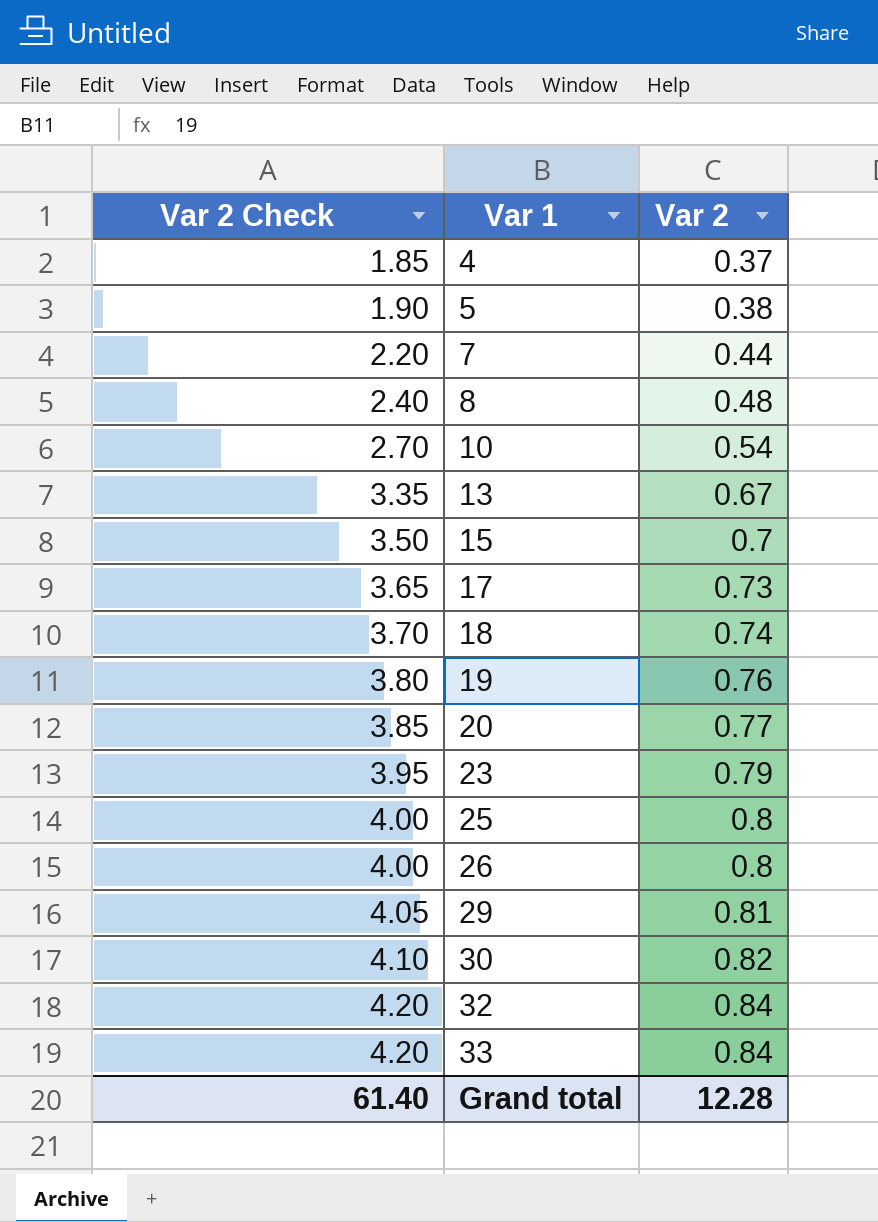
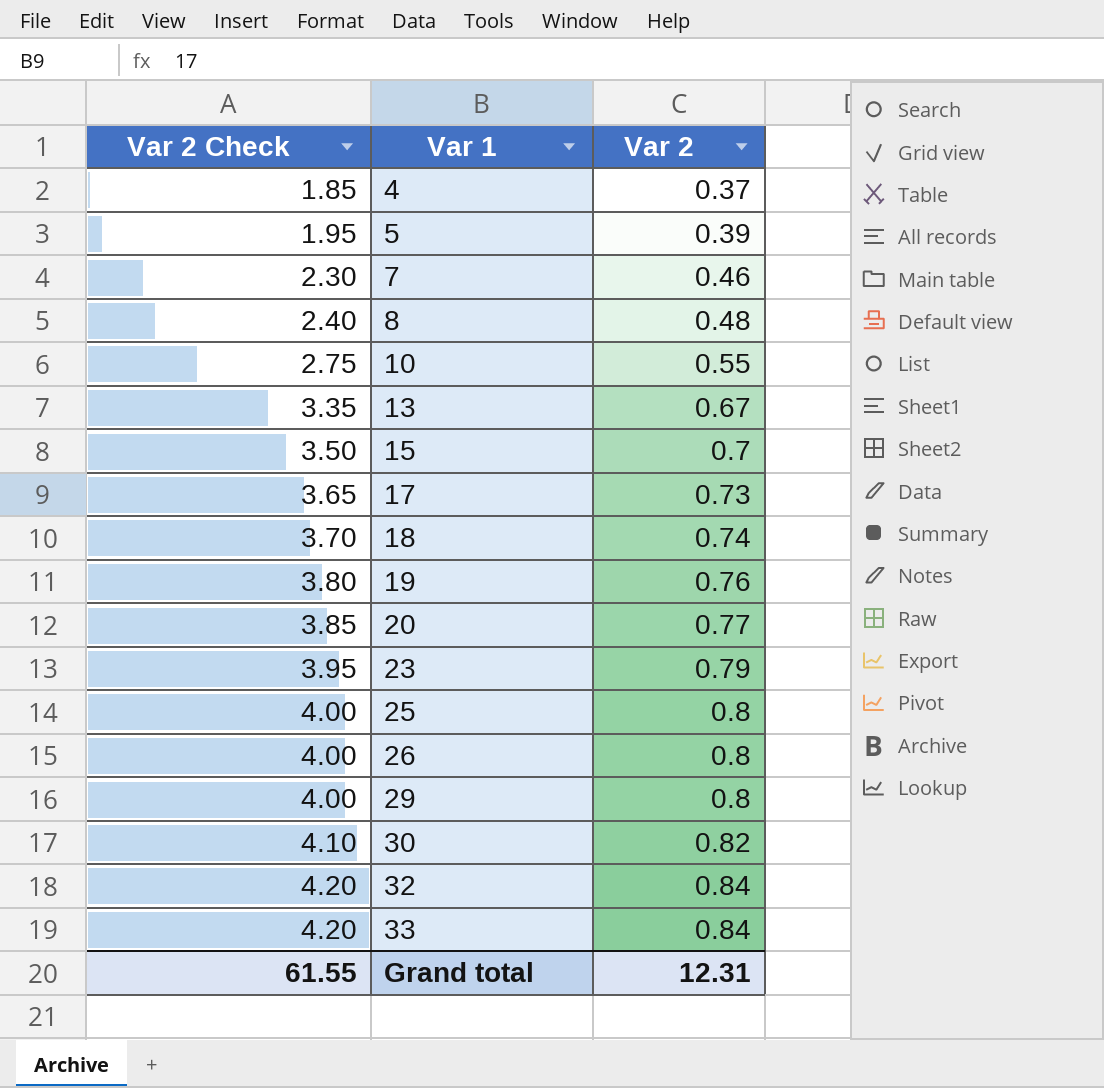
5 | Var 2 Check: 1.90 -> 1.95
5 | Var 2: 0.38 -> 0.39
7 | Var 2 Check: 2.20 -> 2.30
7 | Var 2: 0.44 -> 0.46
10 | Var 2 Check: 2.70 -> 2.75
10 | Var 2: 0.54 -> 0.55
29 | Var 2 Check: 4.05 -> 4.00
29 | Var 2: 0.81 -> 0.8
Grand total | Var 2 Check: 61.40 -> 61.55
Grand total | Var 2: 12.28 -> 12.31

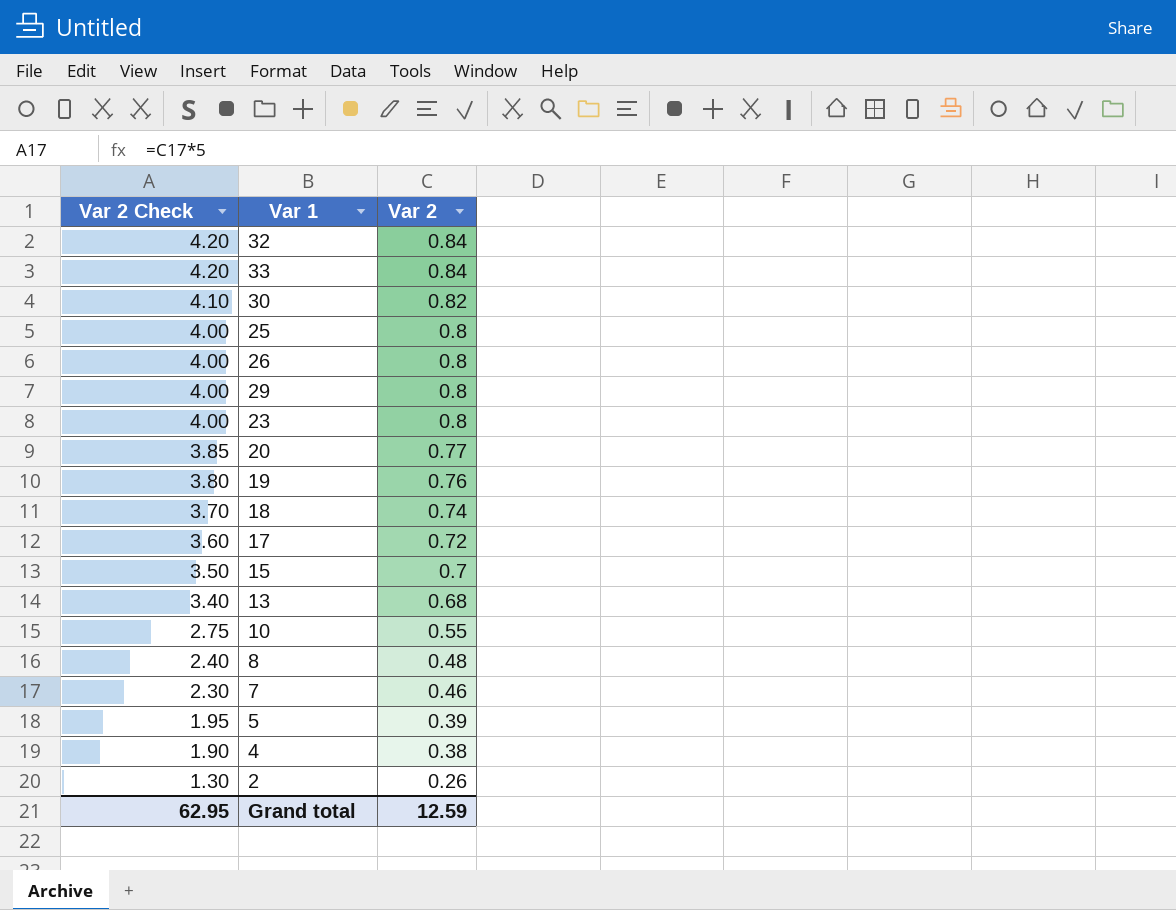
row order: Var 2 Check ascending -> Var 2 Check descending
23 | Var 2 Check: 3.95 -> 4.00
23 | Var 2: 0.79 -> 0.8
17 | Var 2 Check: 3.65 -> 3.60
17 | Var 2: 0.73 -> 0.72
13 | Var 2 Check: 3.35 -> 3.40
13 | Var 2: 0.67 -> 0.68
4 | Var 2 Check: 1.85 -> 1.90
4 | Var 2: 0.37 -> 0.38
row 2: none -> 1.30 | 0.26
Grand total | Var 2 Check: 61.55 -> 62.95
Grand total | Var 2: 12.31 -> 12.59

